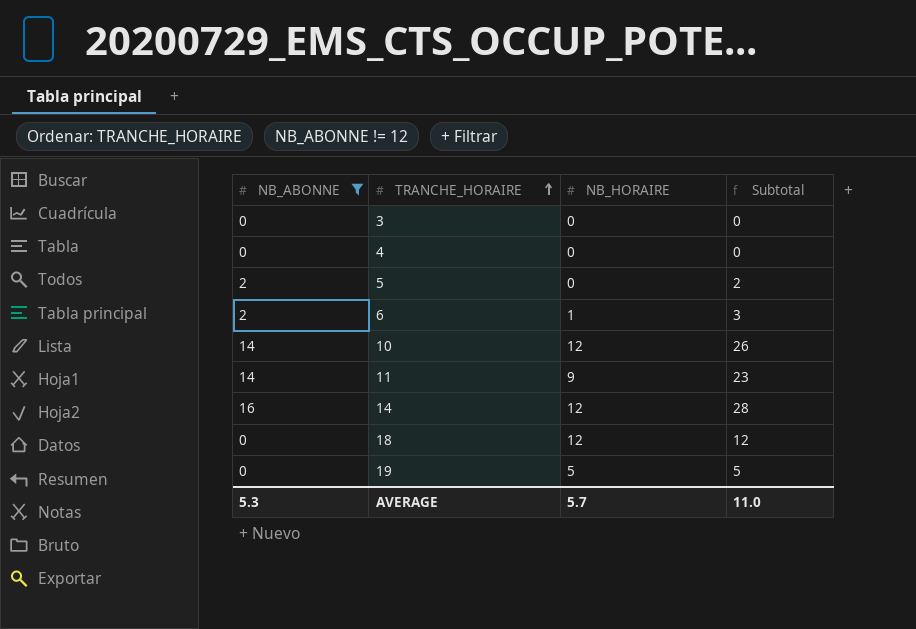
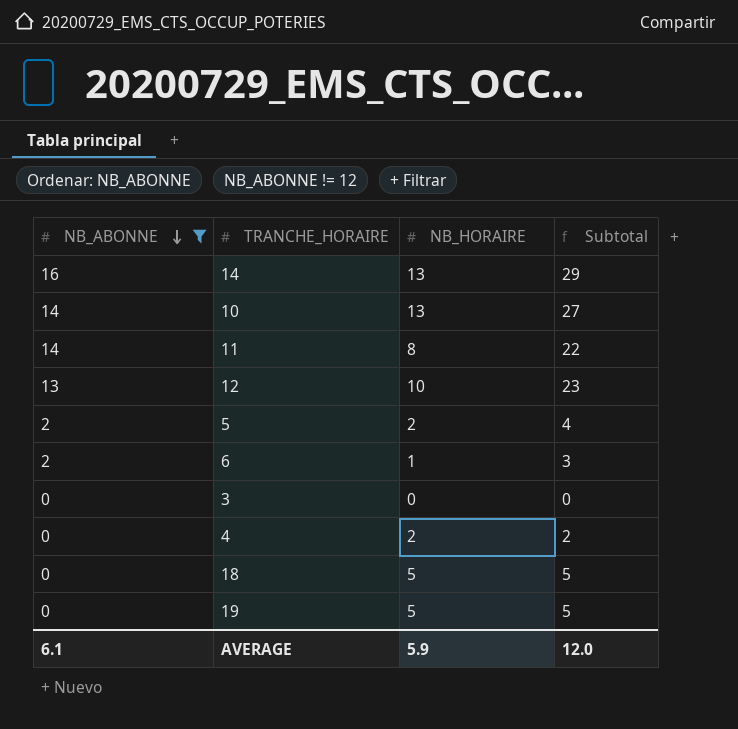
row order: TRANCHE_HORAIRE ascending -> NB_ABONNE descending
14 | NB_HORAIRE: 12 -> 13
14 | Subtotal: 28 -> 29
10 | NB_HORAIRE: 12 -> 13
10 | Subtotal: 26 -> 27
11 | NB_HORAIRE: 9 -> 8
11 | Subtotal: 23 -> 22
row 12: none -> 13 | 10 | 23
5 | NB_HORAIRE: 0 -> 2
5 | Subtotal: 2 -> 4
4 | NB_HORAIRE: 0 -> 2
4 | Subtotal: 0 -> 2
18 | NB_HORAIRE: 12 -> 5
18 | Subtotal: 12 -> 5
AVERAGE | NB_ABONNE: 5.3 -> 6.1
AVERAGE | NB_HORAIRE: 5.7 -> 5.9
AVERAGE | Subtotal: 11.0 -> 12.0

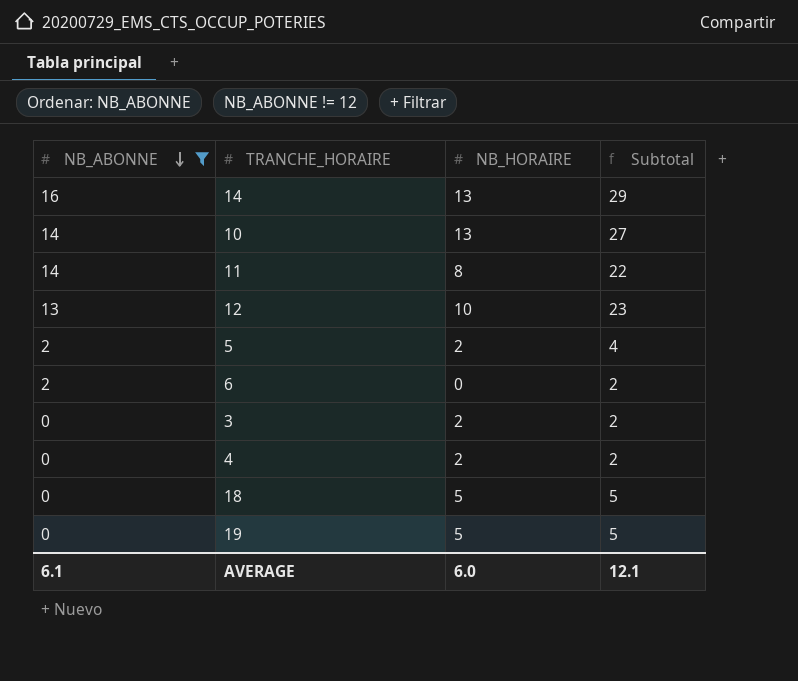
6 | NB_HORAIRE: 1 -> 0
6 | Subtotal: 3 -> 2
3 | NB_HORAIRE: 0 -> 2
3 | Subtotal: 0 -> 2
AVERAGE | NB_HORAIRE: 5.9 -> 6.0
AVERAGE | Subtotal: 12.0 -> 12.1

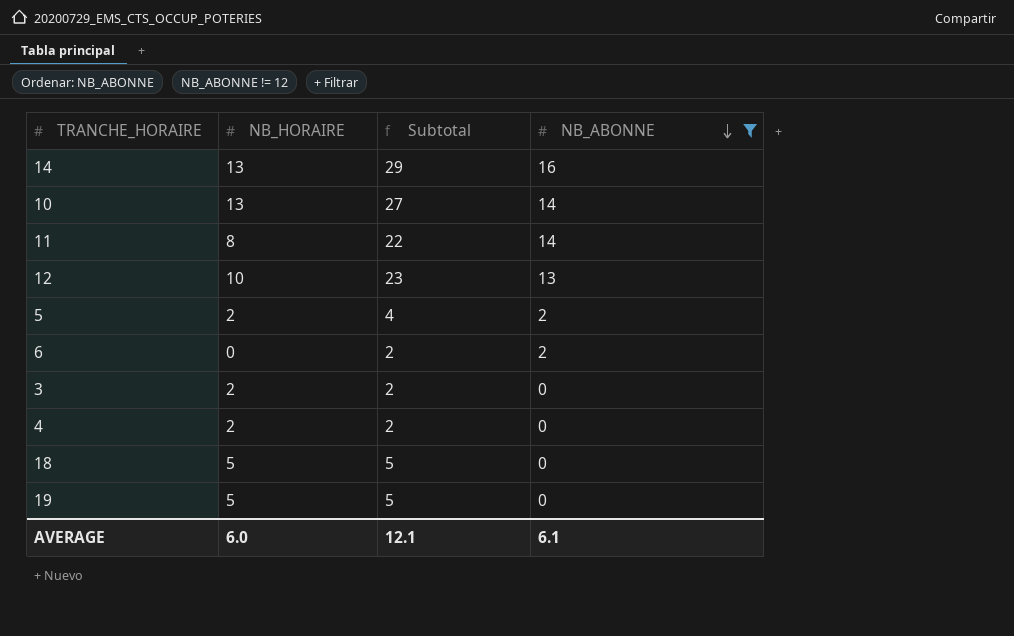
column NB_ABONNE | position: 1 -> 4

